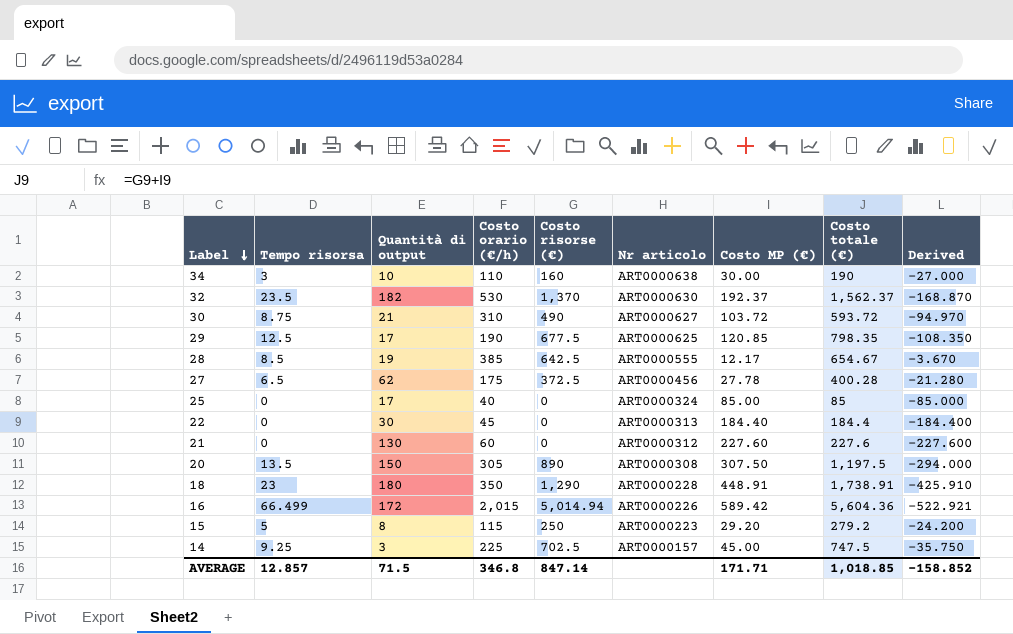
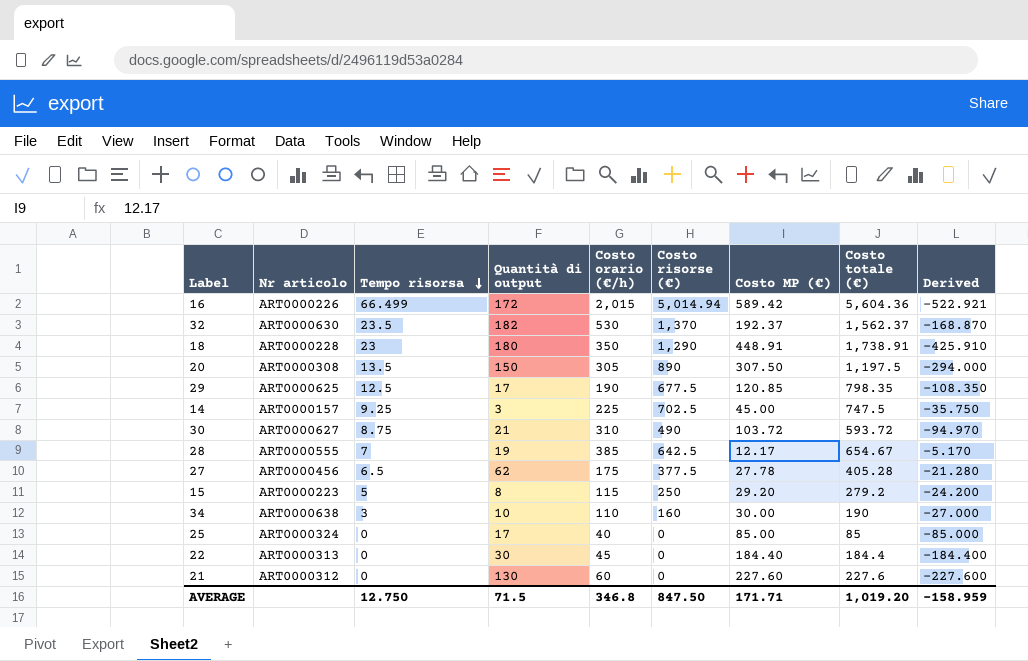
row order: Label descending -> Tempo risorsa descending
column Nr articolo | position: 6 -> 2
28 | Tempo risorsa: 8.5 -> 7
28 | Derived: -3.670 -> -5.170
27 | Costo risorse (€): 372.5 -> 377.5
27 | Costo totale (€): 400.28 -> 405.28
AVERAGE | Tempo risorsa: 12.857 -> 12.750
AVERAGE | Costo risorse (€): 847.14 -> 847.50
AVERAGE | Costo totale (€): 1,018.85 -> 1,019.20
AVERAGE | Derived: -158.852 -> -158.959

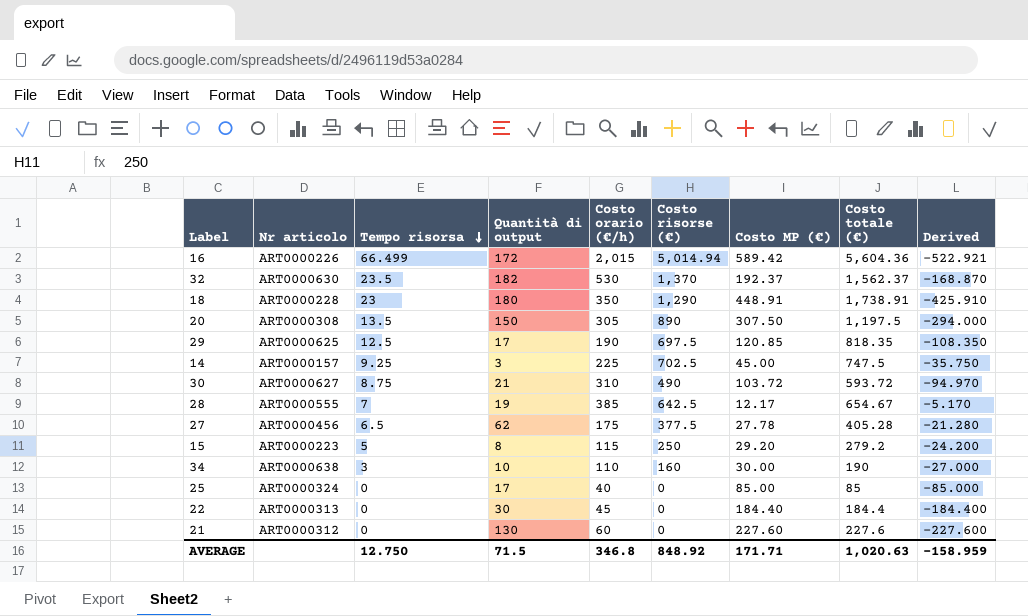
29 | Costo risorse (€): 677.5 -> 697.5
29 | Costo totale (€): 798.35 -> 818.35
AVERAGE | Costo risorse (€): 847.50 -> 848.92
AVERAGE | Costo totale (€): 1,019.20 -> 1,020.63

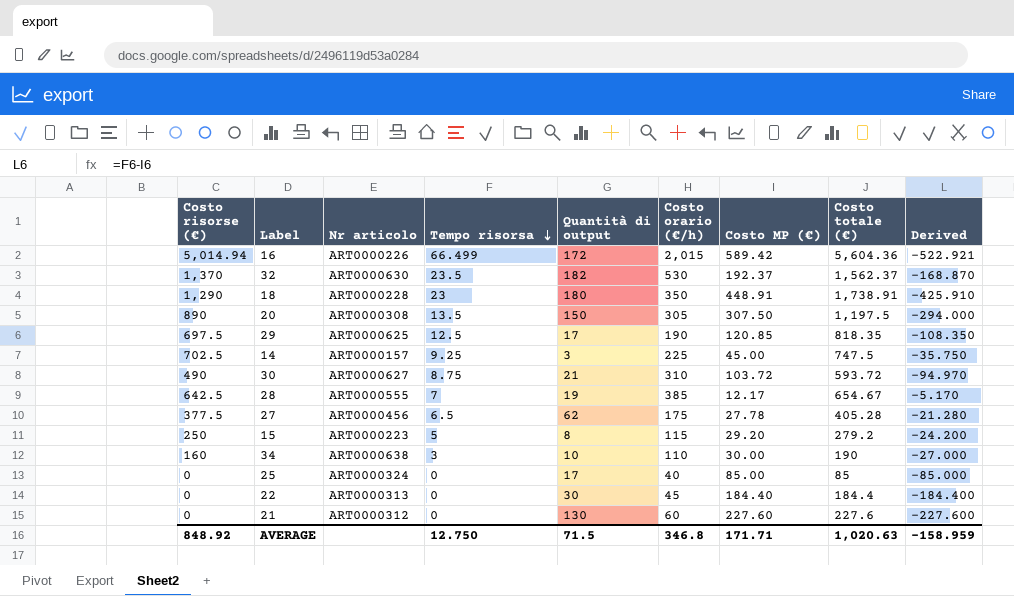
column Costo risorse (€) | position: 6 -> 1

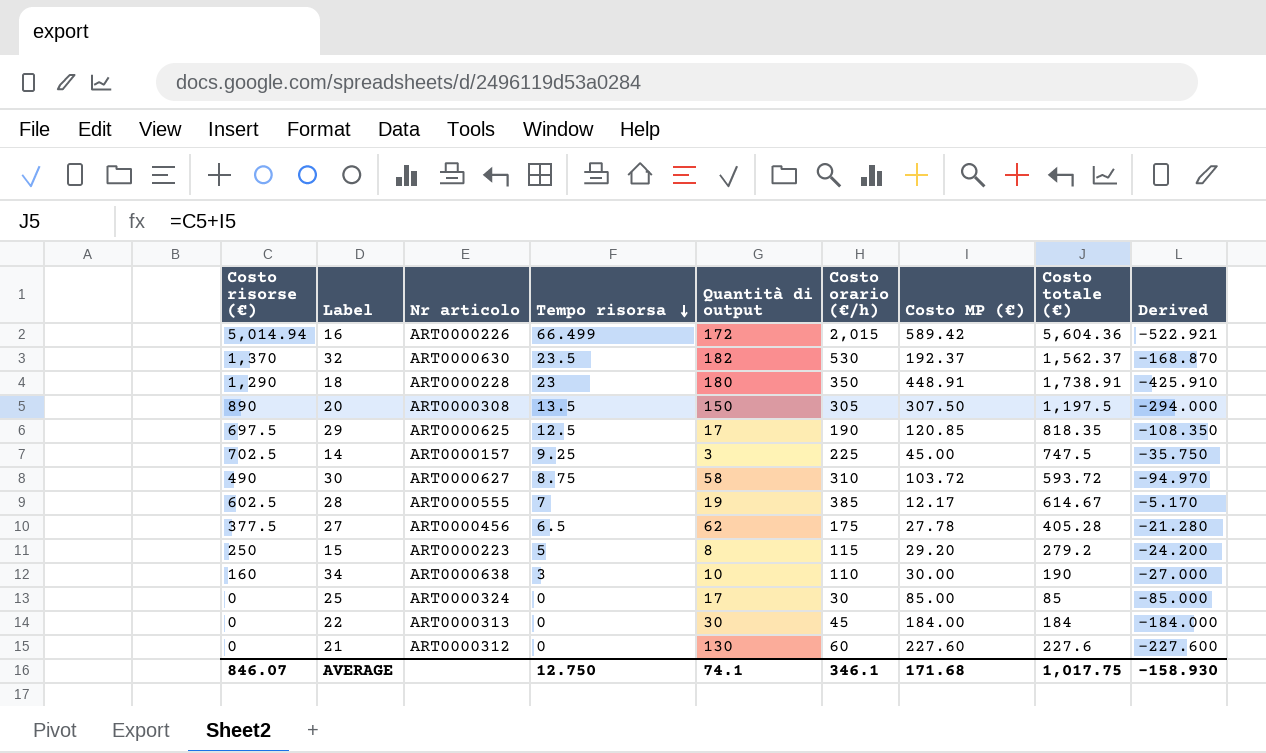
30 | Quantità di output: 21 -> 58
28 | Costo risorse (€): 642.5 -> 602.5
28 | Costo totale (€): 654.67 -> 614.67
25 | Costo orario (€/h): 40 -> 30
22 | Costo MP (€): 184.40 -> 184.00
22 | Costo totale (€): 184.4 -> 184
22 | Derived: -184.400 -> -184.000
AVERAGE | Costo risorse (€): 848.92 -> 846.07
AVERAGE | Quantità di output: 71.5 -> 74.1
AVERAGE | Costo orario (€/h): 346.8 -> 346.1
AVERAGE | Costo MP (€): 171.71 -> 171.68
AVERAGE | Costo totale (€): 1,020.63 -> 1,017.75
AVERAGE | Derived: -158.959 -> -158.930

